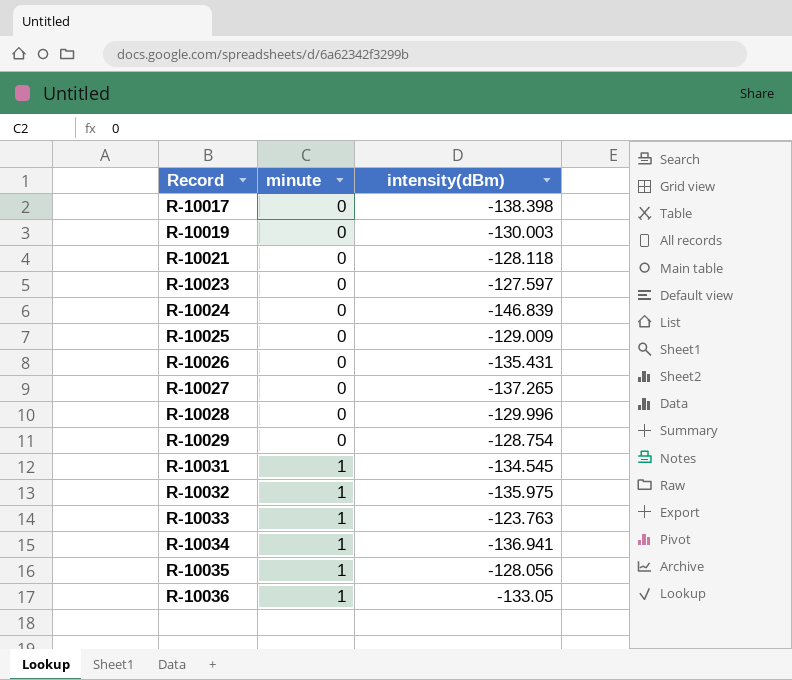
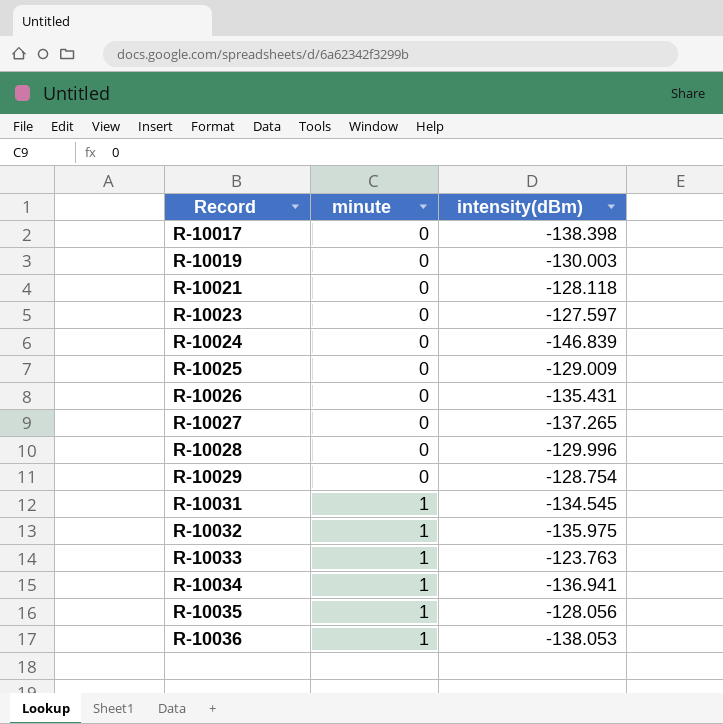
R-10036 | intensity(dBm): -133.05 -> -138.053

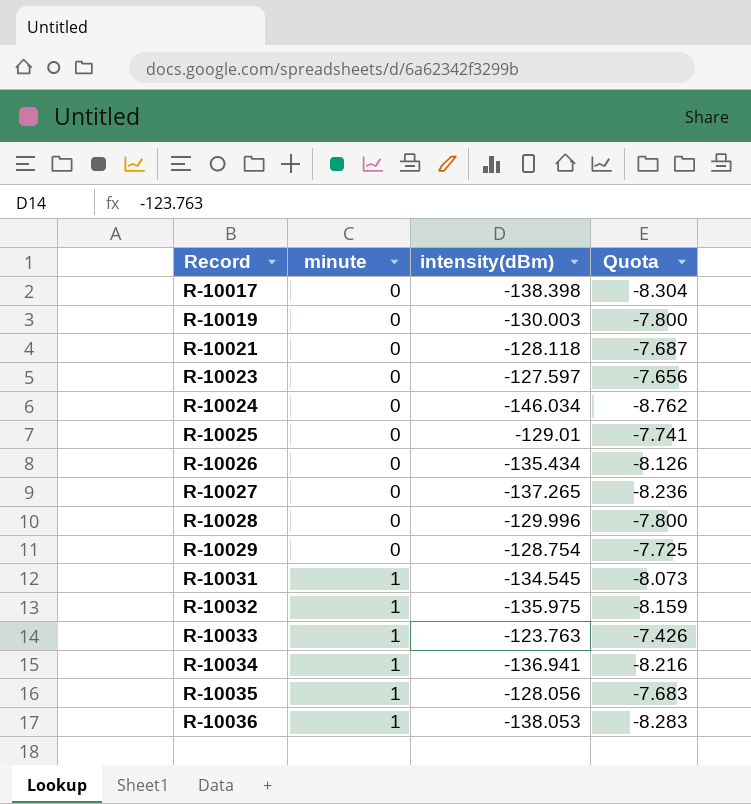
column Quota | formula: none -> [intensity(dBm)] * 0.06
R-10024 | intensity(dBm): -146.839 -> -146.034
R-10025 | intensity(dBm): -129.009 -> -129.01
R-10026 | intensity(dBm): -135.431 -> -135.434

